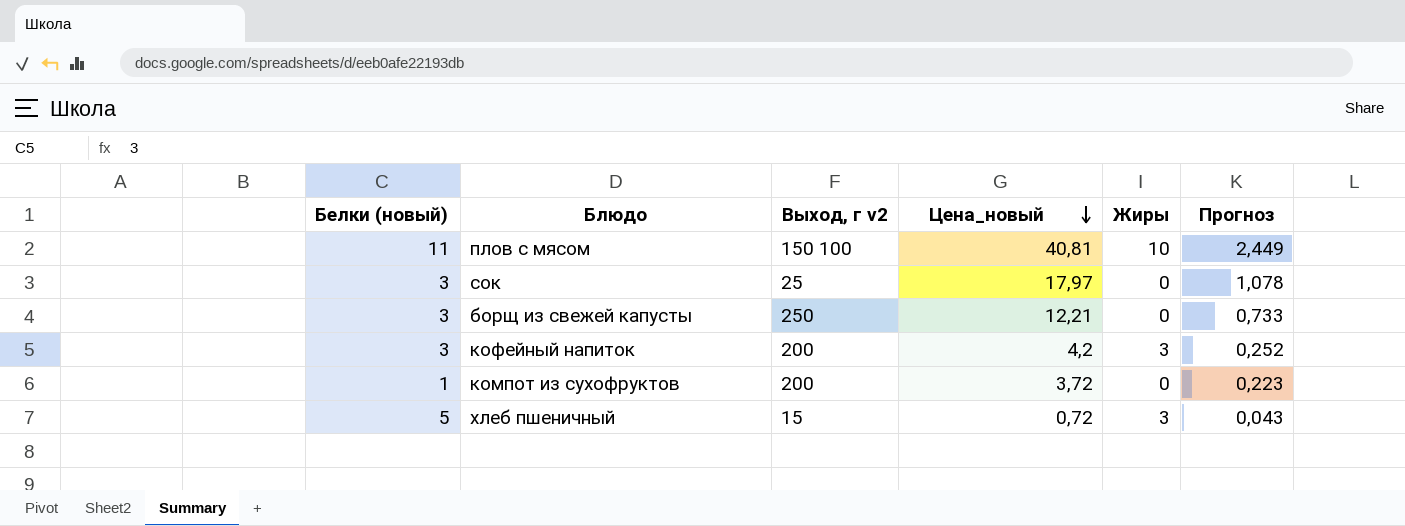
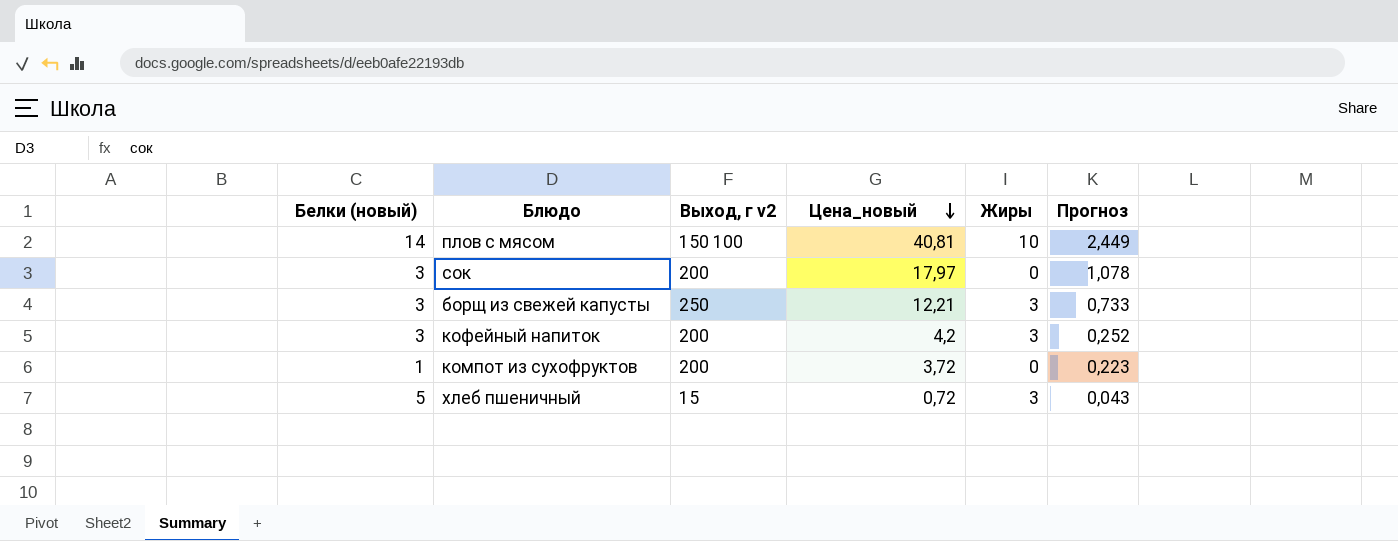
плов с мясом | Белки (новый): 11 -> 14
сок | Выход, г v2: 25 -> 200
борщ из свежей капусты | Жиры: 0 -> 3

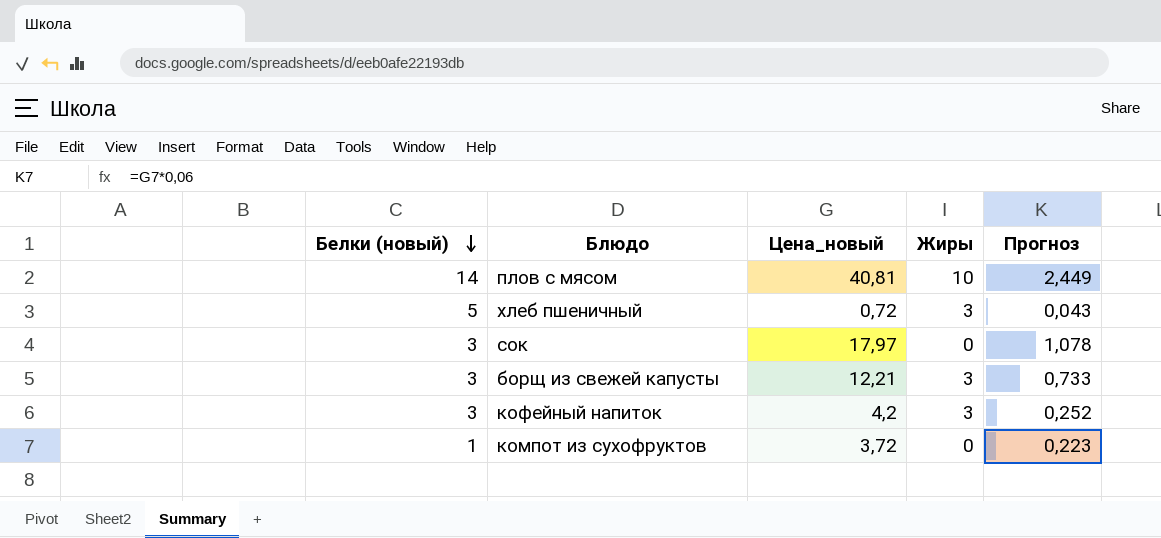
row order: Цена_новый descending -> Белки (новый) descending
column Выход, г v2 | position: 3 -> none

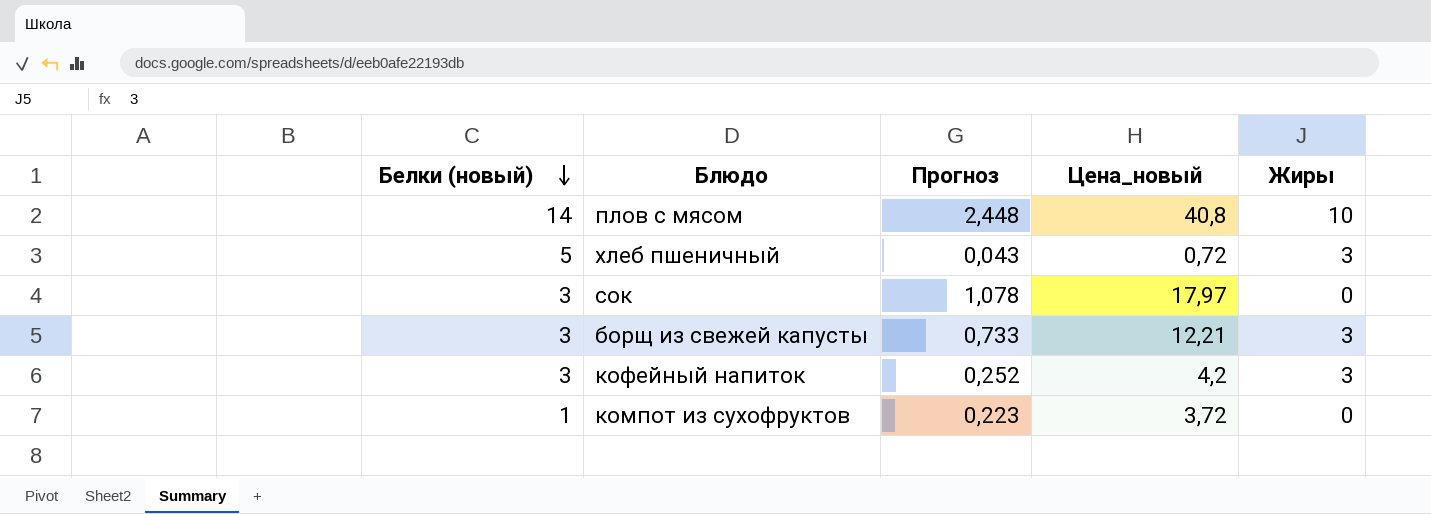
column Прогноз | position: 5 -> 3
плов с мясом | Прогноз: 2,449 -> 2,448
плов с мясом | Цена_новый: 40,81 -> 40,8

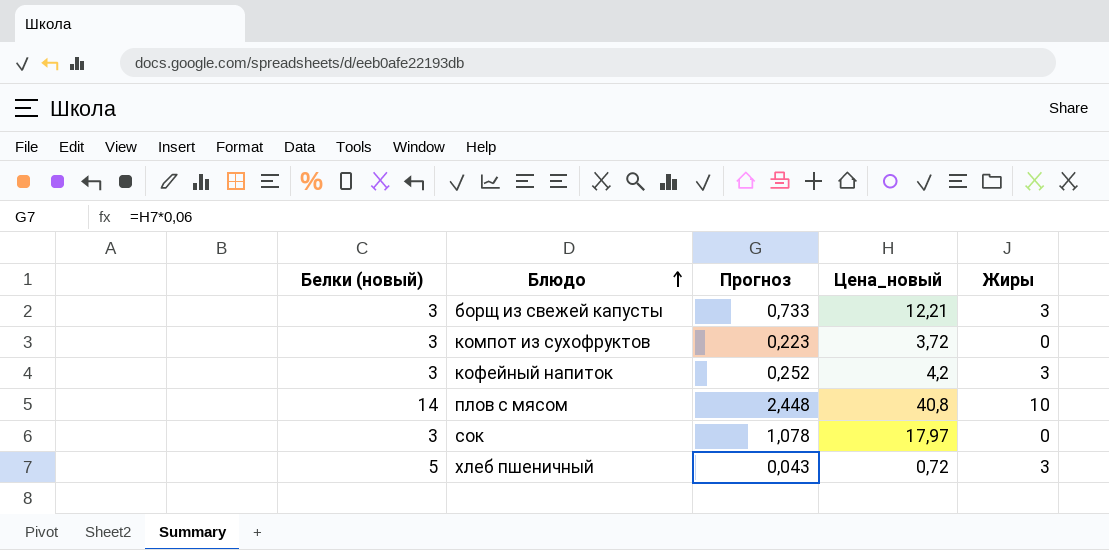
row order: Белки (новый) descending -> Блюдо ascending
компот из сухофруктов | Белки (новый): 1 -> 3

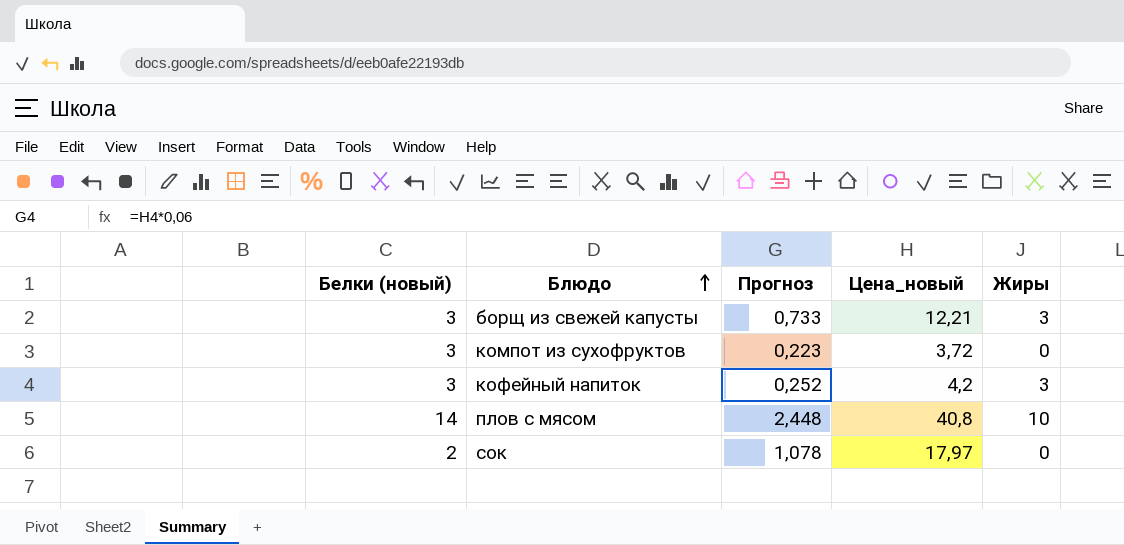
row хлеб пшеничный: 5 | 0,043 | 0,72 | 3 -> none
сок | Белки (новый): 3 -> 2

